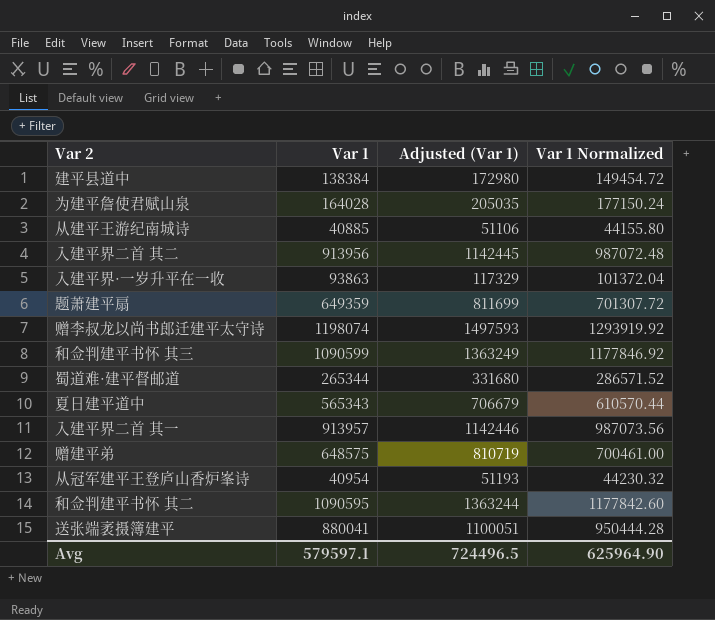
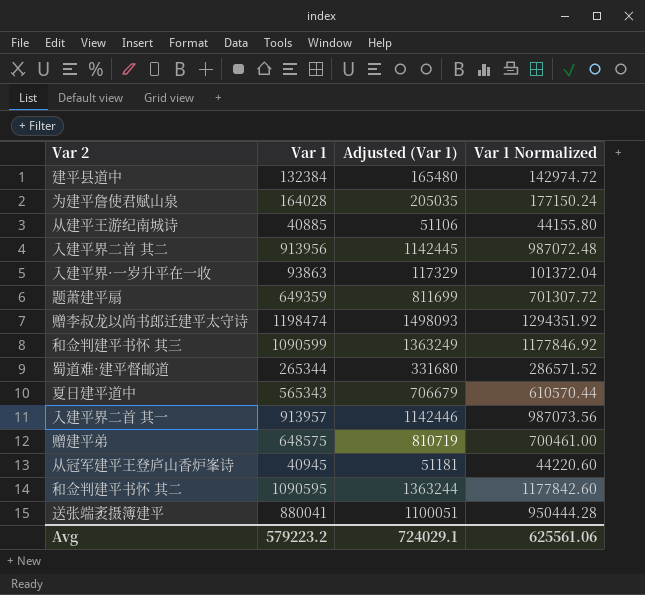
建平县道中 | Var 1: 138384 -> 132384
建平县道中 | Adjusted (Var 1): 172980 -> 165480
建平县道中 | Var 1 Normalized: 149454.72 -> 142974.72
赠李叔龙以尚书郎迁建平太守诗 | Var 1: 1198074 -> 1198474
赠李叔龙以尚书郎迁建平太守诗 | Adjusted (Var 1): 1497593 -> 1498093
赠李叔龙以尚书郎迁建平太守诗 | Var 1 Normalized: 1293919.92 -> 1294351.92
从冠军建平王登庐山香炉峯诗 | Var 1: 40954 -> 40945
从冠军建平王登庐山香炉峯诗 | Adjusted (Var 1): 51193 -> 51181
从冠军建平王登庐山香炉峯诗 | Var 1 Normalized: 44230.32 -> 44220.60
Avg | Var 1: 579597.1 -> 579223.2
Avg | Adjusted (Var 1): 724496.5 -> 724029.1
Avg | Var 1 Normalized: 625964.90 -> 625561.06

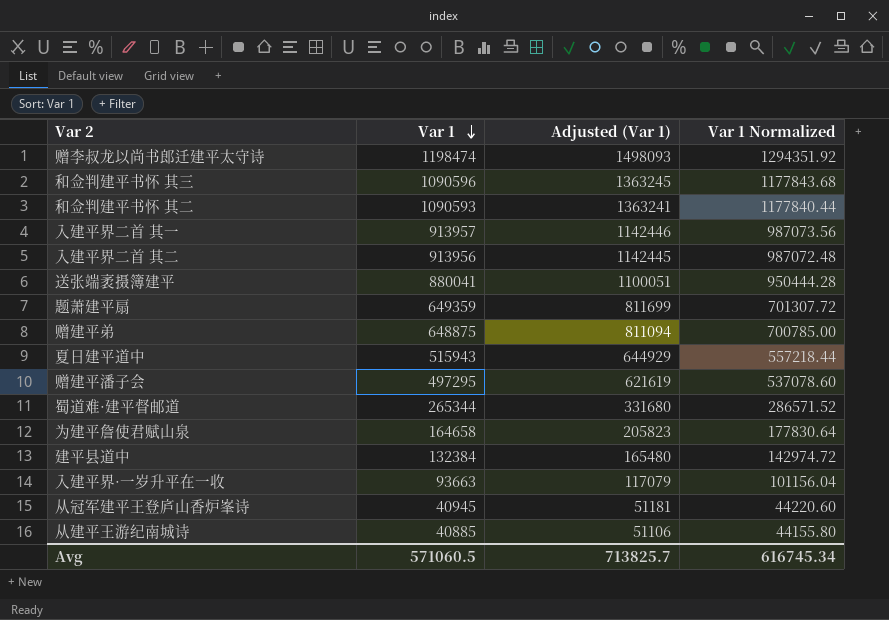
row order: none -> Var 1 descending
和佥判建平书怀 其三 | Var 1: 1090599 -> 1090596
和佥判建平书怀 其三 | Adjusted (Var 1): 1363249 -> 1363245
和佥判建平书怀 其三 | Var 1 Normalized: 1177846.92 -> 1177843.68
和佥判建平书怀 其二 | Var 1: 1090595 -> 1090593
和佥判建平书怀 其二 | Adjusted (Var 1): 1363244 -> 1363241
和佥判建平书怀 其二 | Var 1 Normalized: 1177842.60 -> 1177840.44
赠建平弟 | Var 1: 648575 -> 648875
赠建平弟 | Adjusted (Var 1): 810719 -> 811094
赠建平弟 | Var 1 Normalized: 700461.00 -> 700785.00
夏日建平道中 | Var 1: 565343 -> 515943
夏日建平道中 | Adjusted (Var 1): 706679 -> 644929
夏日建平道中 | Var 1 Normalized: 610570.44 -> 557218.44
row 赠建平潘子会: none -> 497295 | 621619 | 537078.60
为建平詹使君赋山泉 | Var 1: 164028 -> 164658
为建平詹使君赋山泉 | Adjusted (Var 1): 205035 -> 205823
为建平詹使君赋山泉 | Var 1 Normalized: 177150.24 -> 177830.64
入建平界·一岁升平在一收 | Var 1: 93863 -> 93663
入建平界·一岁升平在一收 | Adjusted (Var 1): 117329 -> 117079
入建平界·一岁升平在一收 | Var 1 Normalized: 101372.04 -> 101156.04
Avg | Var 1: 579223.2 -> 571060.5
Avg | Adjusted (Var 1): 724029.1 -> 713825.7
Avg | Var 1 Normalized: 625561.06 -> 616745.34

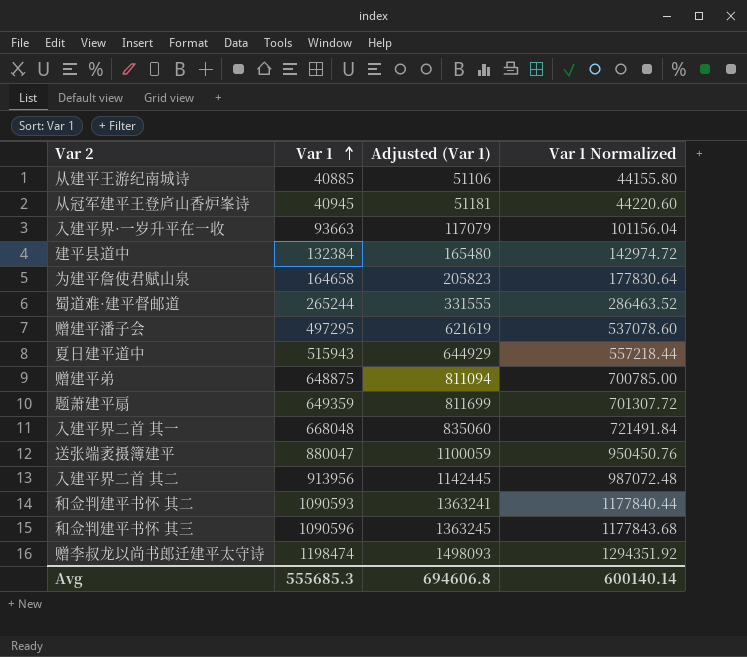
row order: Var 1 descending -> Var 1 ascending
蜀道难·建平督邮道 | Var 1: 265344 -> 265244
蜀道难·建平督邮道 | Adjusted (Var 1): 331680 -> 331555
蜀道难·建平督邮道 | Var 1 Normalized: 286571.52 -> 286463.52
入建平界二首 其一 | Var 1: 913957 -> 668048
入建平界二首 其一 | Adjusted (Var 1): 1142446 -> 835060
入建平界二首 其一 | Var 1 Normalized: 987073.56 -> 721491.84
送张端袤摄簿建平 | Var 1: 880041 -> 880047
送张端袤摄簿建平 | Adjusted (Var 1): 1100051 -> 1100059
送张端袤摄簿建平 | Var 1 Normalized: 950444.28 -> 950450.76
Avg | Var 1: 571060.5 -> 555685.3
Avg | Adjusted (Var 1): 713825.7 -> 694606.8
Avg | Var 1 Normalized: 616745.34 -> 600140.14

